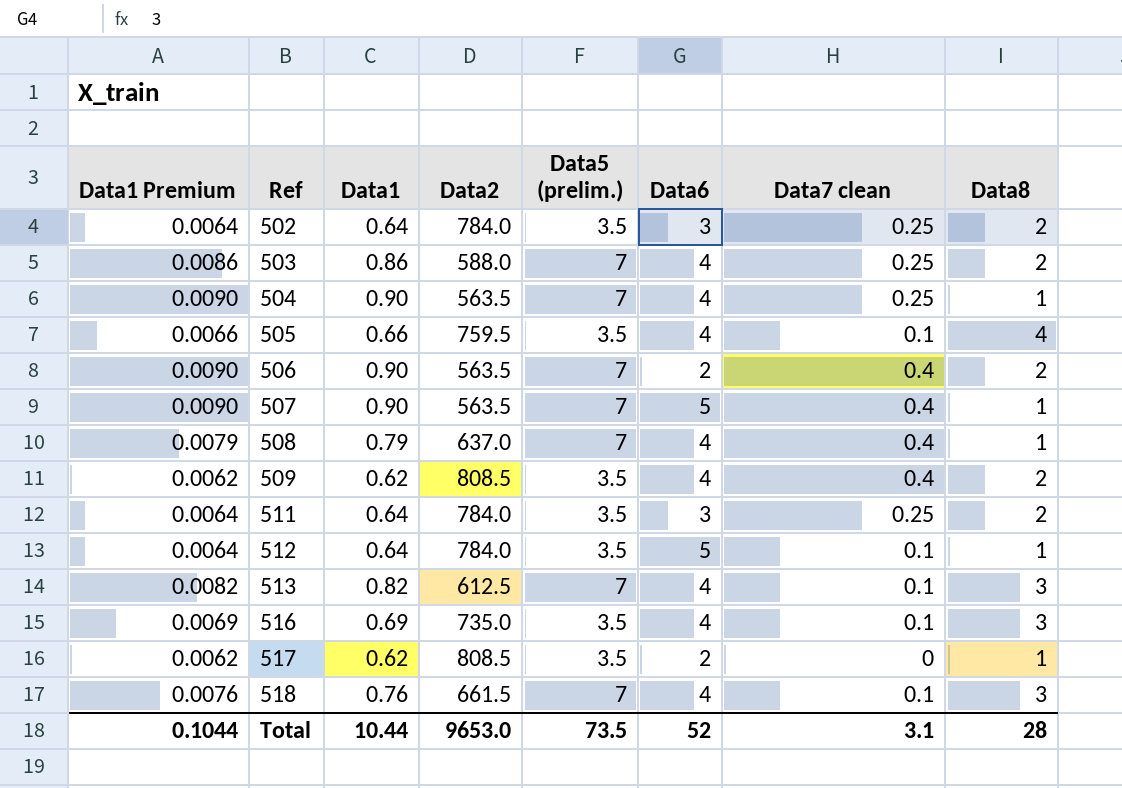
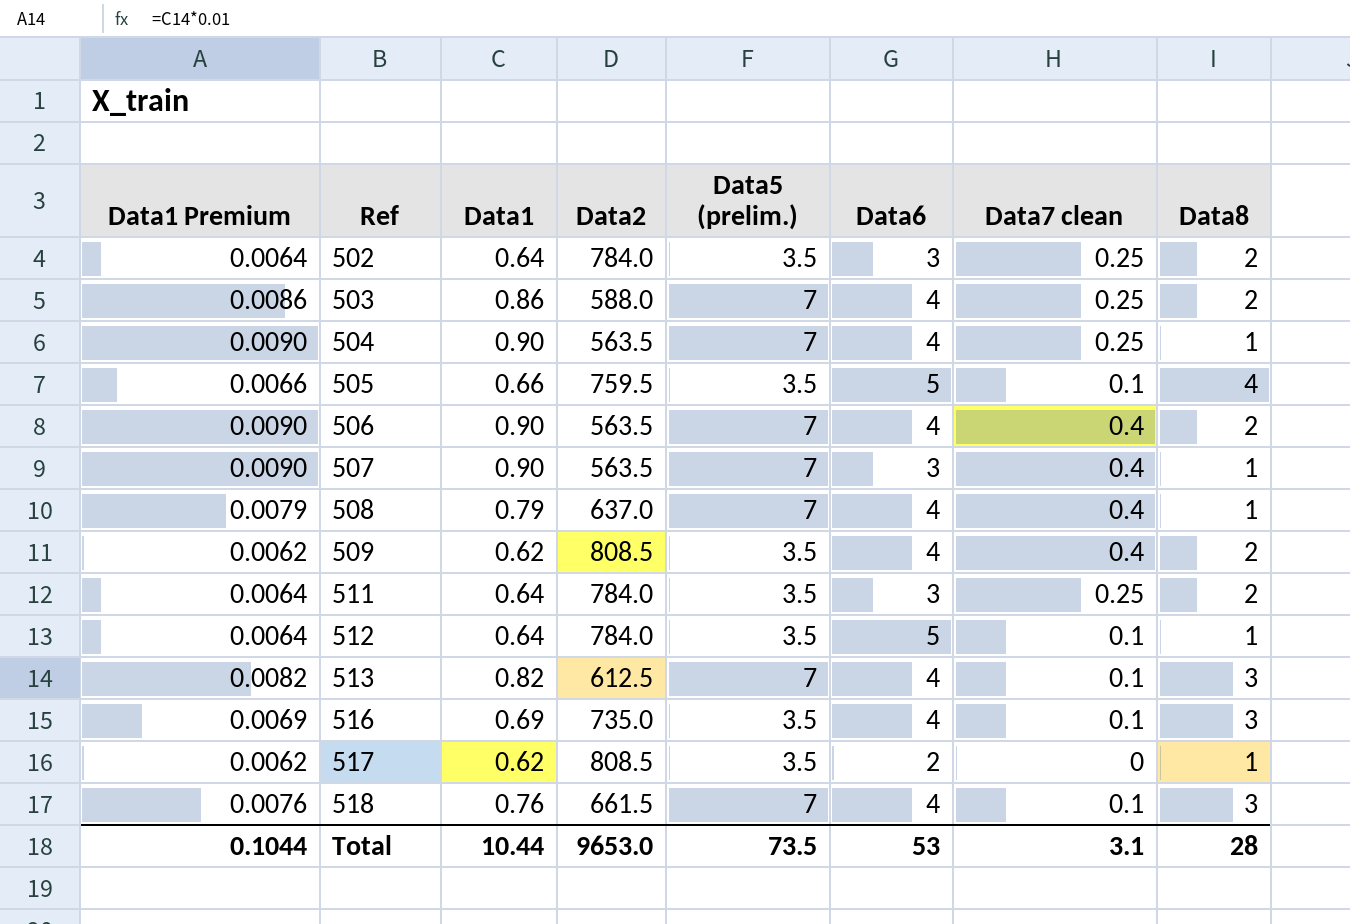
505 | Data6: 4 -> 5
506 | Data6: 2 -> 4
507 | Data6: 5 -> 3
Total | Data6: 52 -> 53

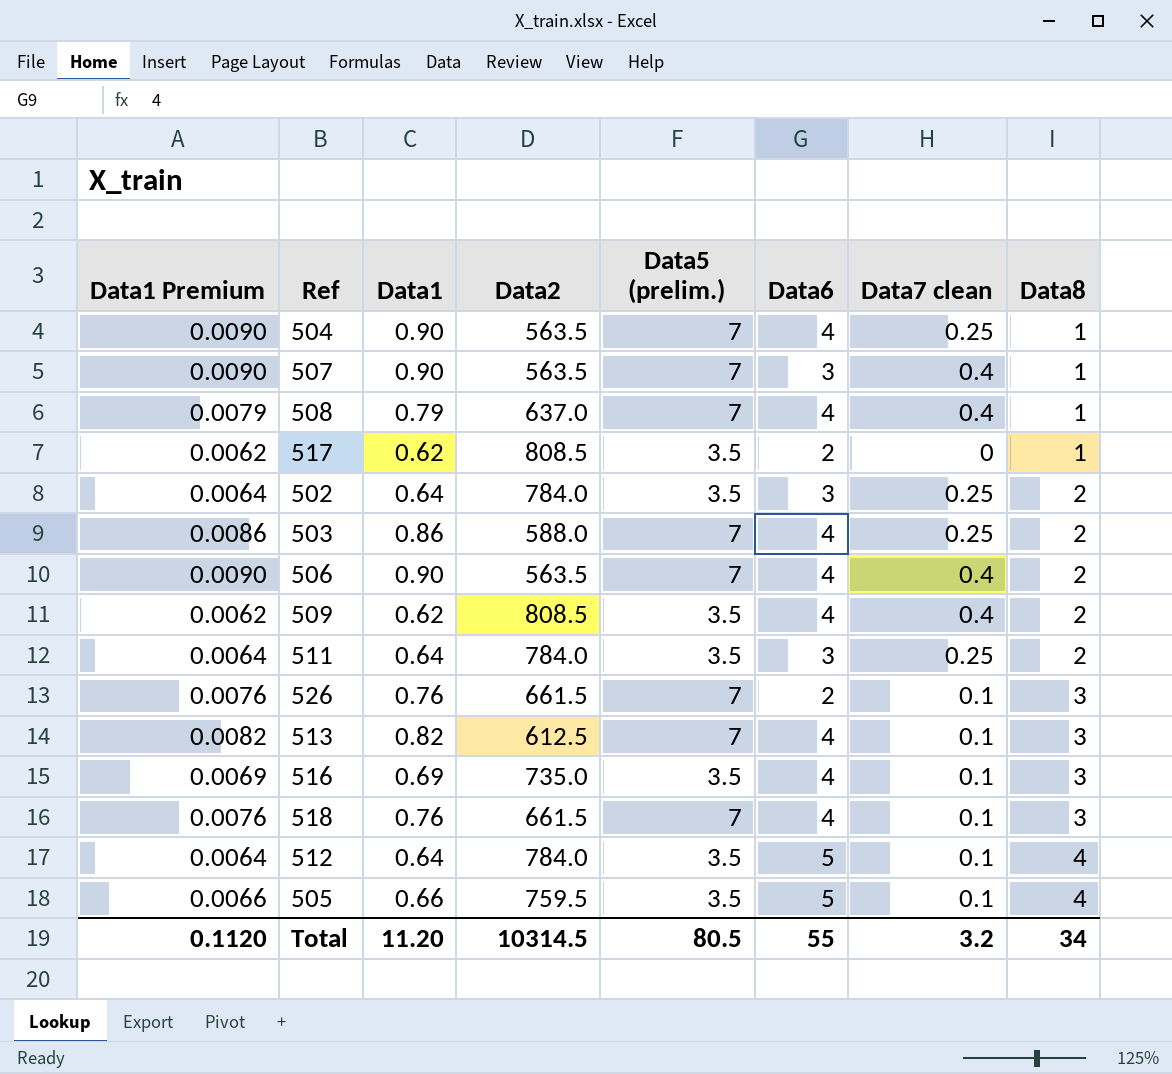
row order: Ref ascending -> Data8 ascending
row 526: none -> 0.0076 | 0.76 | 661.5 | 7 | 2 | 0.1 | 3
512 | Data8: 1 -> 4
Total | Data1 Premium: 0.1044 -> 0.1120
Total | Data1: 10.44 -> 11.20
Total | Data2: 9653.0 -> 10314.5
Total | Data5 (prelim.): 73.5 -> 80.5
Total | Data6: 53 -> 55
Total | Data7 clean: 3.1 -> 3.2
Total | Data8: 28 -> 34

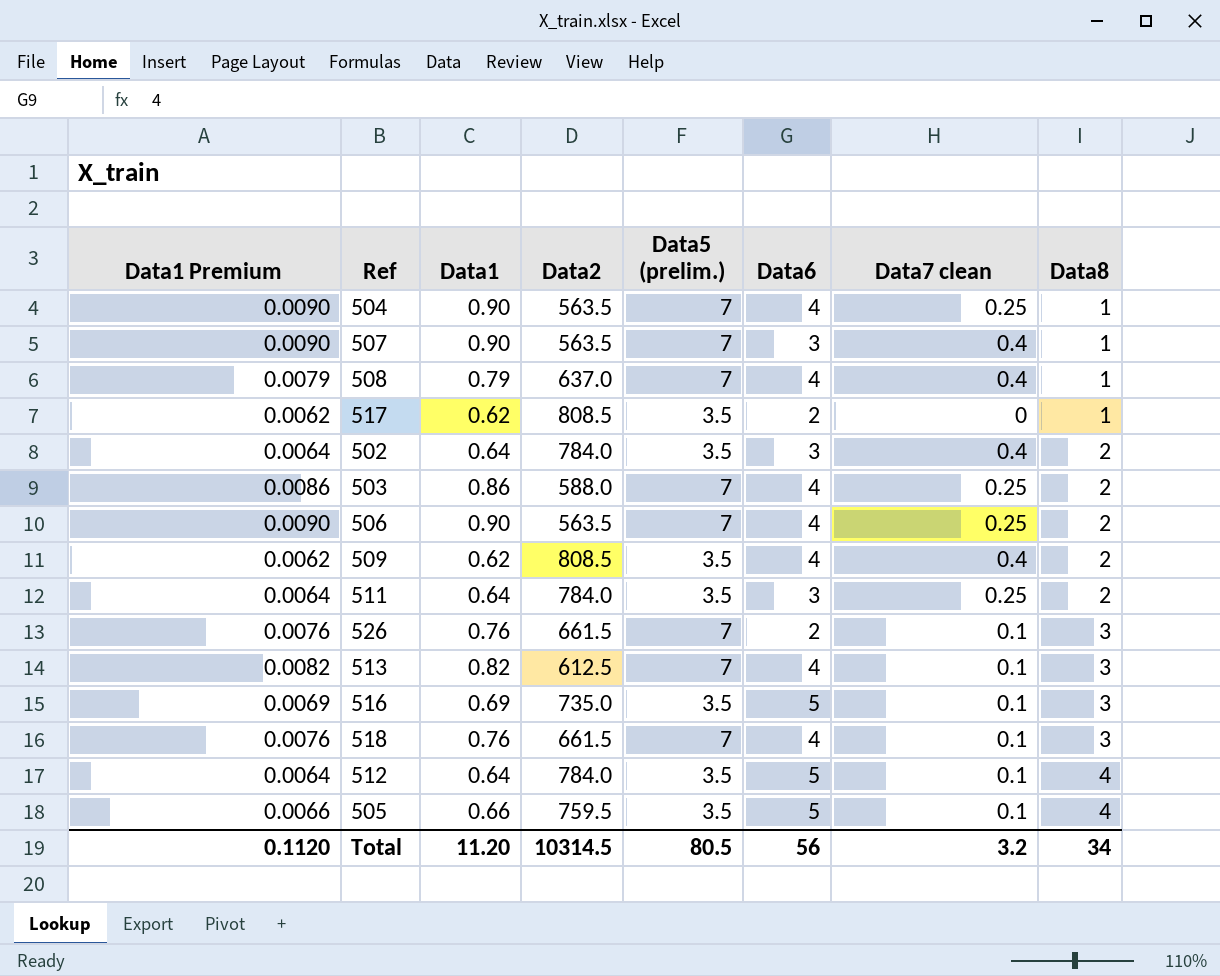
502 | Data7 clean: 0.25 -> 0.4
506 | Data7 clean: 0.4 -> 0.25
516 | Data6: 4 -> 5
Total | Data6: 55 -> 56

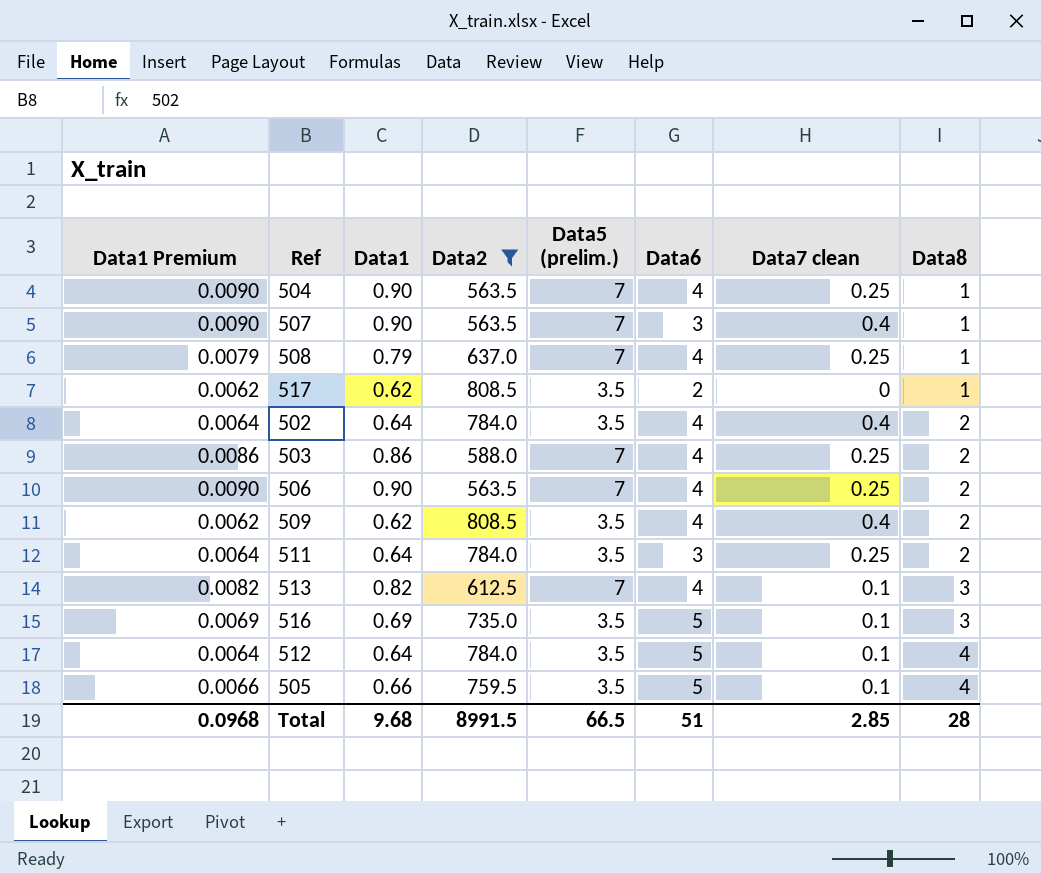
filter: none -> Data2 != 661.5
508 | Data7 clean: 0.4 -> 0.25
502 | Data6: 3 -> 4
Total | Data1 Premium: 0.1120 -> 0.0968
Total | Data1: 11.20 -> 9.68
Total | Data2: 10314.5 -> 8991.5
Total | Data5 (prelim.): 80.5 -> 66.5
Total | Data6: 56 -> 51
Total | Data7 clean: 3.2 -> 2.85
Total | Data8: 34 -> 28

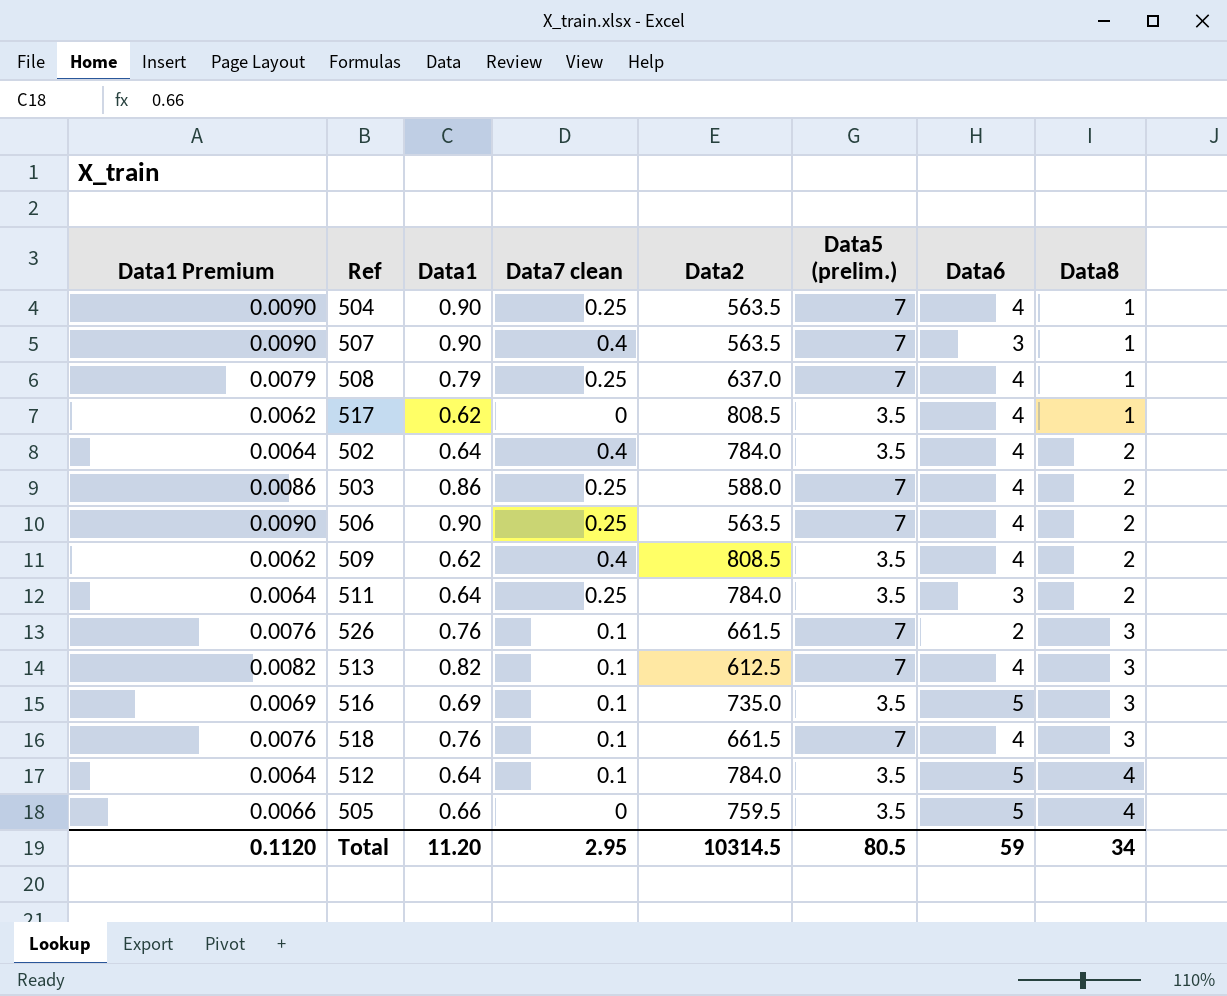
filter: Data2 != 661.5 -> none
column Data7 clean | position: 7 -> 4
517 | Data6: 2 -> 4
505 | Data7 clean: 0.1 -> 0
Total | Data1 Premium: 0.0968 -> 0.1120
Total | Data1: 9.68 -> 11.20
Total | Data7 clean: 2.85 -> 2.95
Total | Data2: 8991.5 -> 10314.5
Total | Data5 (prelim.): 66.5 -> 80.5
Total | Data6: 51 -> 59
Total | Data8: 28 -> 34

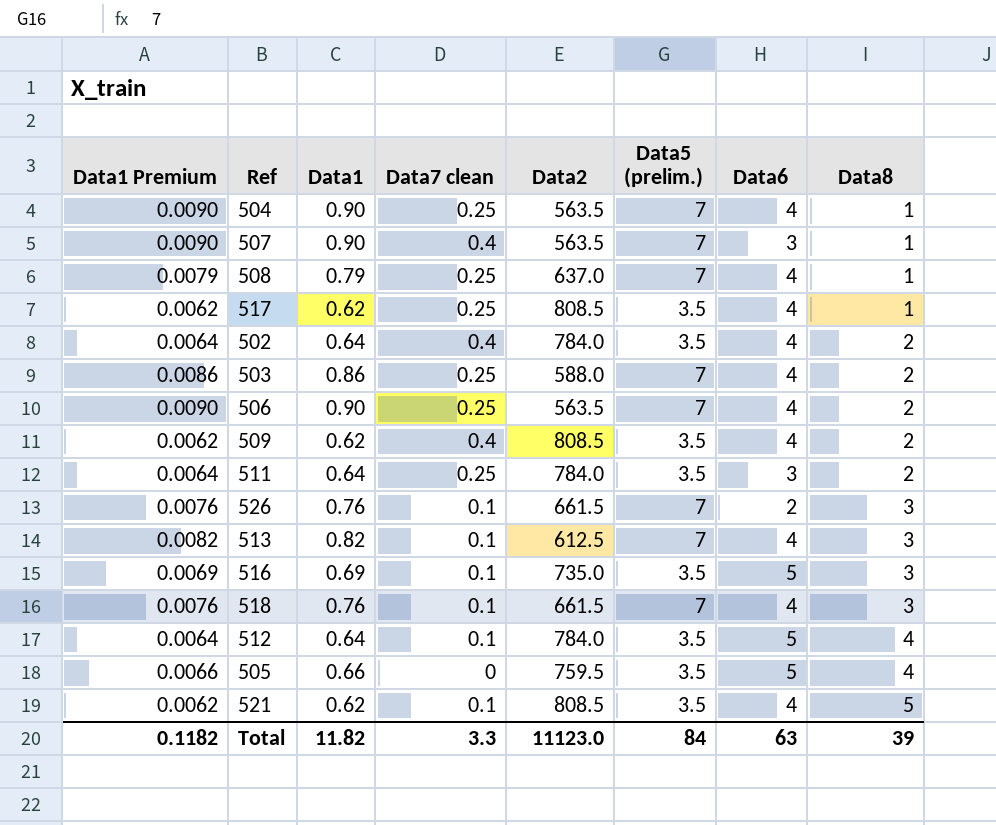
517 | Data7 clean: 0 -> 0.25
row 521: none -> 0.0062 | 0.62 | 0.1 | 808.5 | 3.5 | 4 | 5
Total | Data1 Premium: 0.1120 -> 0.1182
Total | Data1: 11.20 -> 11.82
Total | Data7 clean: 2.95 -> 3.3
Total | Data2: 10314.5 -> 11123.0
Total | Data5 (prelim.): 80.5 -> 84
Total | Data6: 59 -> 63
Total | Data8: 34 -> 39

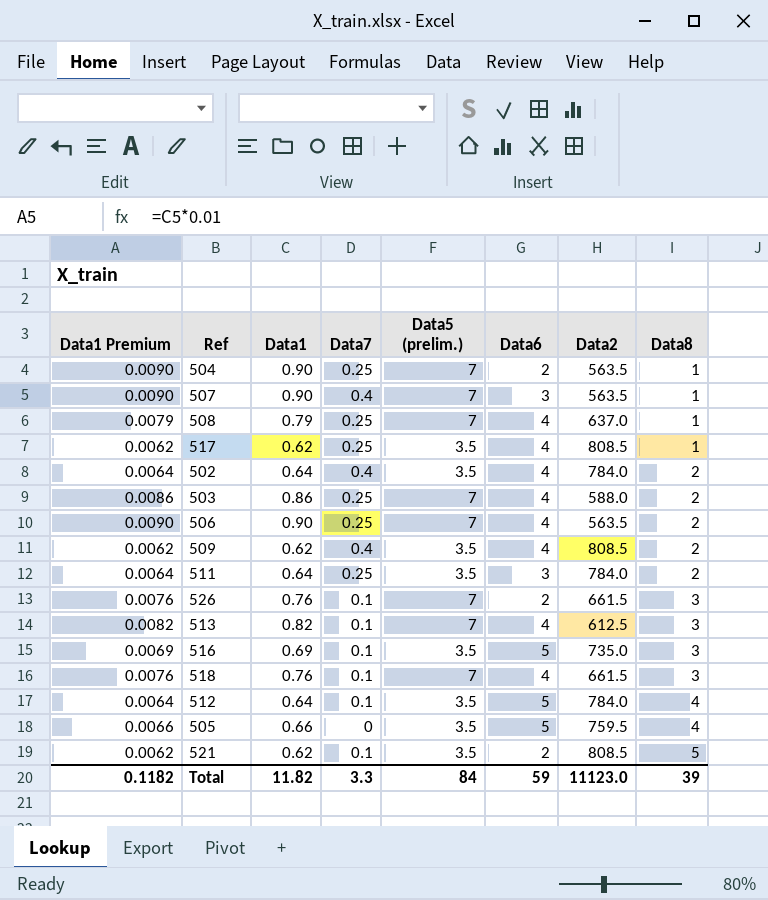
column name: Data7 clean -> Data7
column Data2 | position: 5 -> 7
504 | Data6: 4 -> 2
521 | Data6: 4 -> 2
Total | Data6: 63 -> 59

